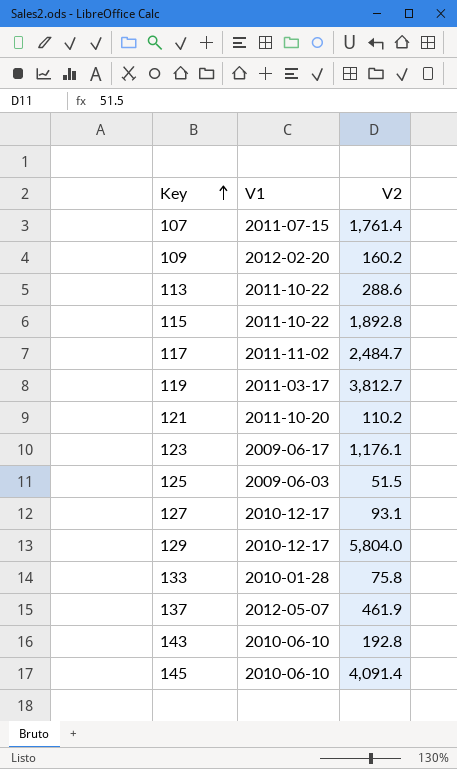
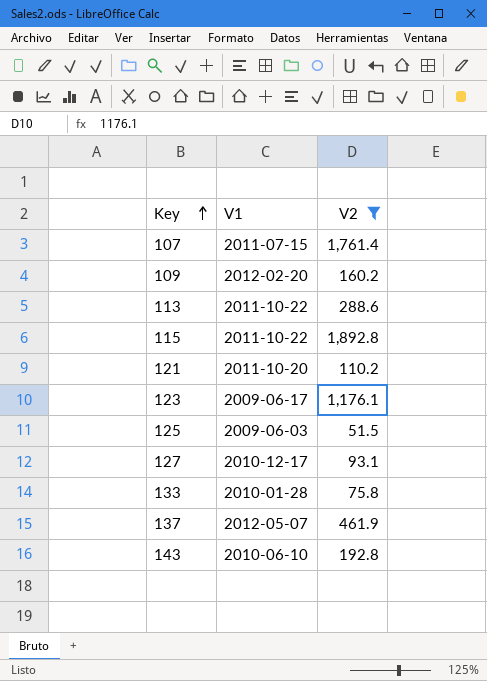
filter: none -> V2 <= 1,892.8

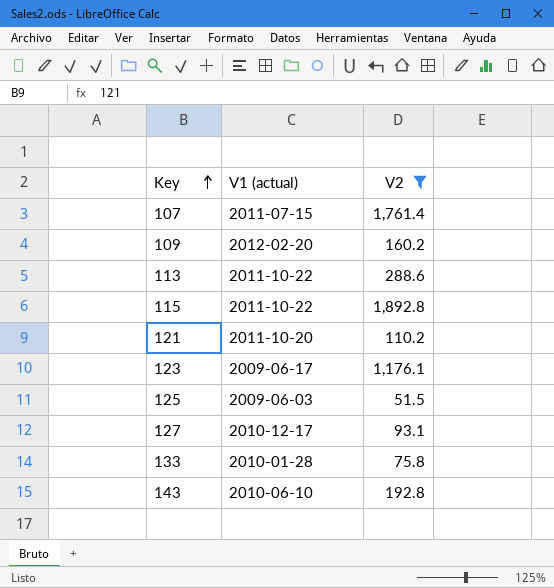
column name: V1 -> V1 (actual)
row 137: 2012-05-07 | 461.9 -> none

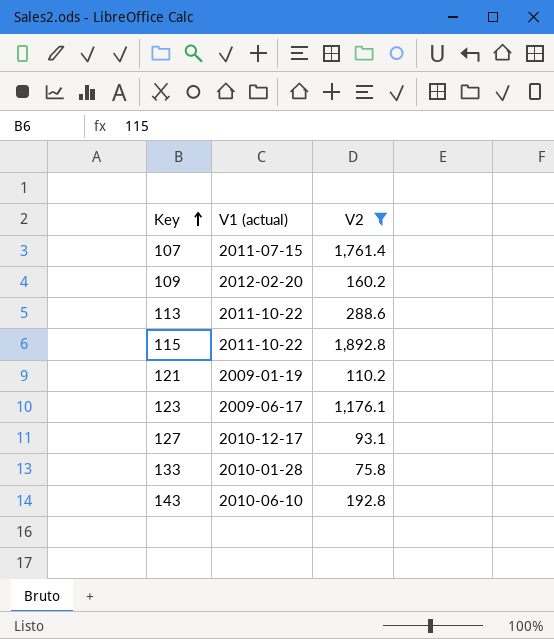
row 125: 2009-06-03 | 51.5 -> none
121 | V1 (actual): 2011-10-20 -> 2009-01-19

